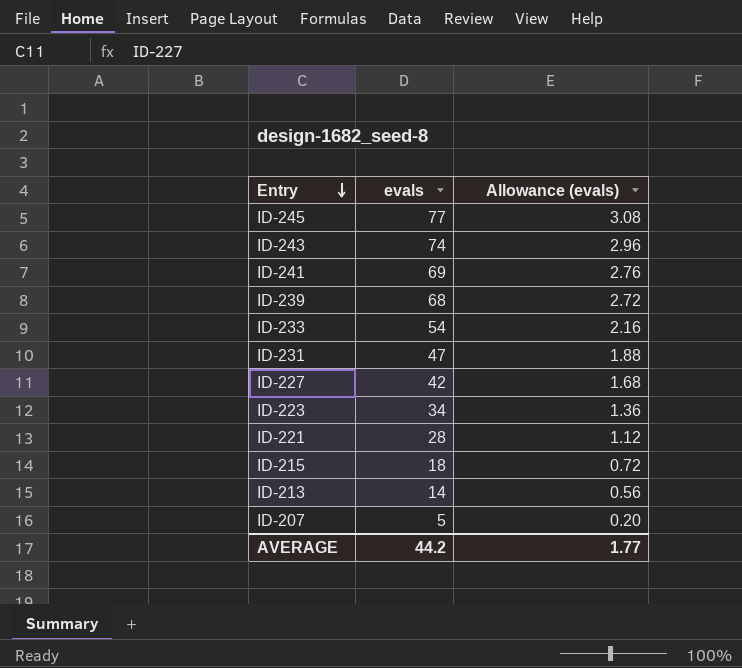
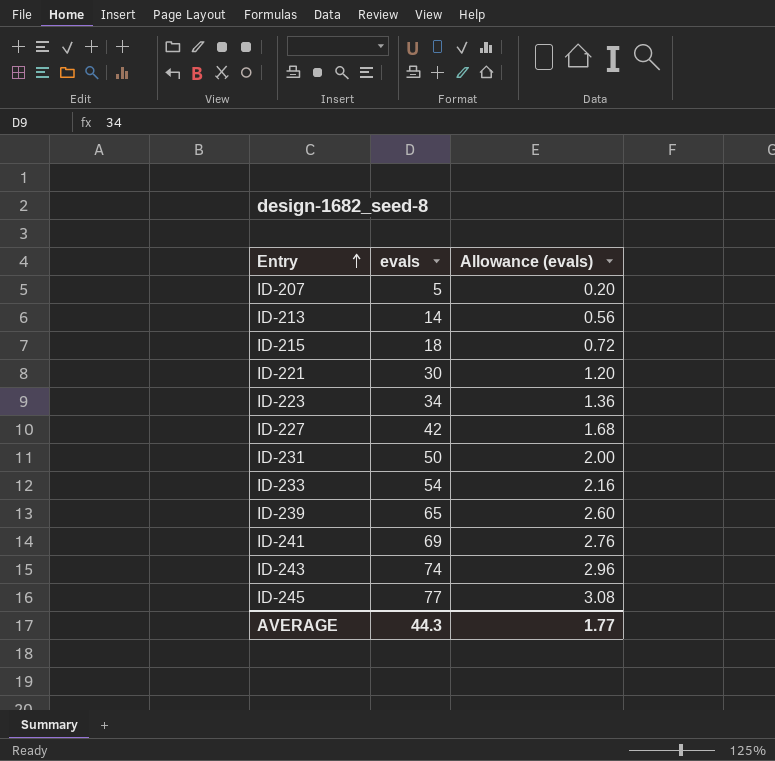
row order: Entry descending -> Entry ascending
ID-221 | evals: 28 -> 30
ID-221 | Allowance (evals): 1.12 -> 1.20
ID-231 | evals: 47 -> 50
ID-231 | Allowance (evals): 1.88 -> 2.00
ID-239 | evals: 68 -> 65
ID-239 | Allowance (evals): 2.72 -> 2.60
AVERAGE | evals: 44.2 -> 44.3

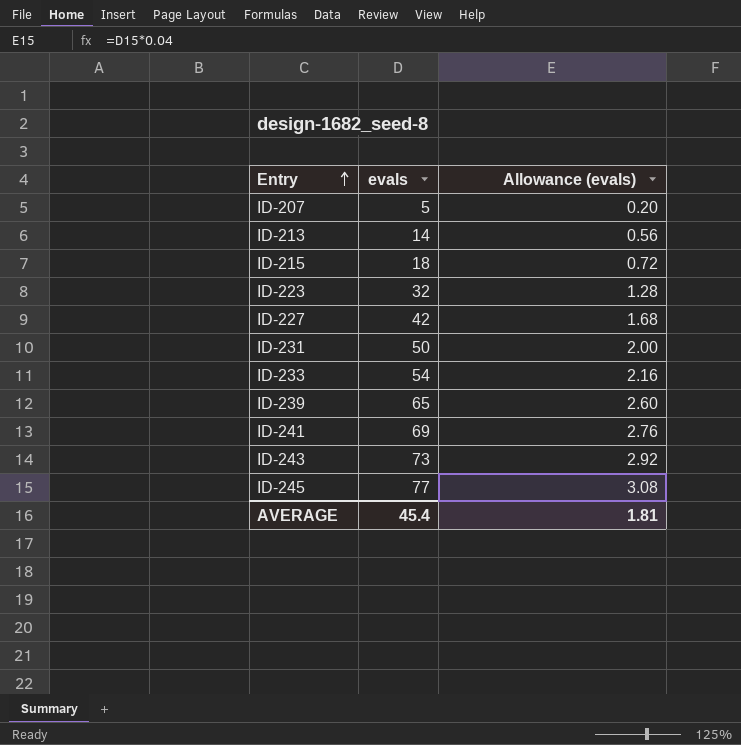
row ID-221: 30 | 1.20 -> none
ID-223 | evals: 34 -> 32
ID-223 | Allowance (evals): 1.36 -> 1.28
ID-243 | evals: 74 -> 73
ID-243 | Allowance (evals): 2.96 -> 2.92
AVERAGE | evals: 44.3 -> 45.4
AVERAGE | Allowance (evals): 1.77 -> 1.81

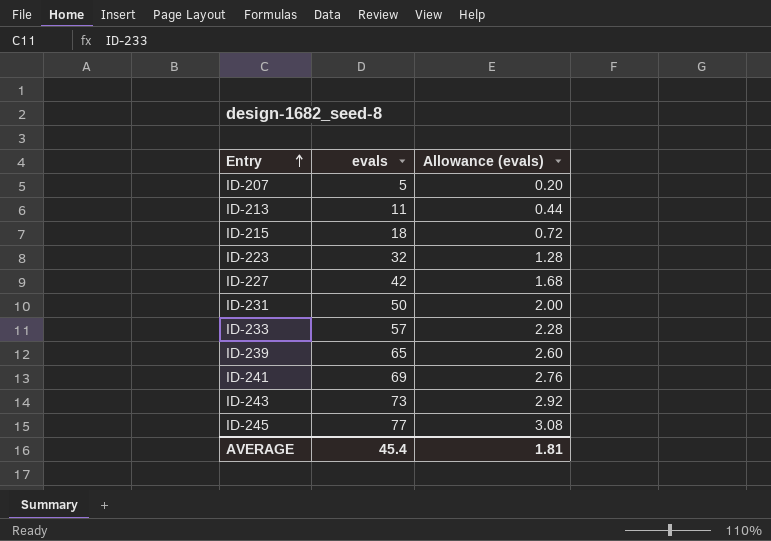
ID-213 | evals: 14 -> 11
ID-213 | Allowance (evals): 0.56 -> 0.44
ID-233 | evals: 54 -> 57
ID-233 | Allowance (evals): 2.16 -> 2.28

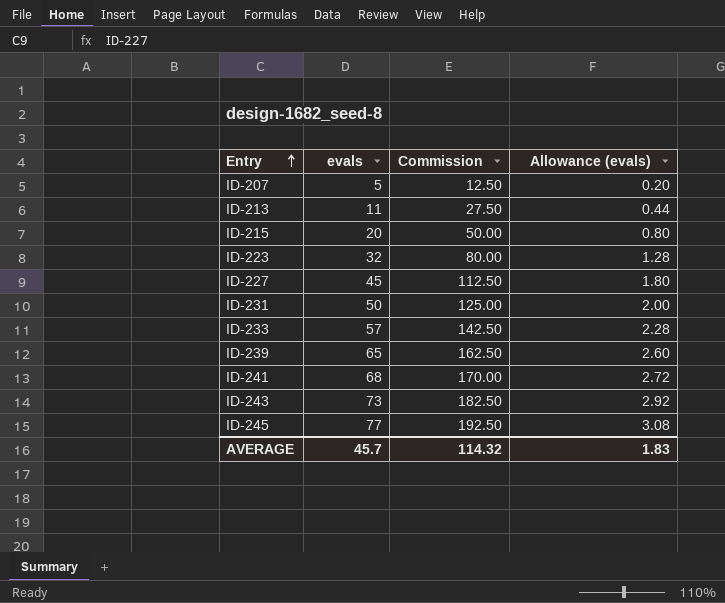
column Commission | formula: none -> [evals] * 2.5
ID-215 | evals: 18 -> 20
ID-215 | Allowance (evals): 0.72 -> 0.80
ID-227 | evals: 42 -> 45
ID-227 | Allowance (evals): 1.68 -> 1.80
ID-241 | evals: 69 -> 68
ID-241 | Allowance (evals): 2.76 -> 2.72
AVERAGE | evals: 45.4 -> 45.7
AVERAGE | Allowance (evals): 1.81 -> 1.83

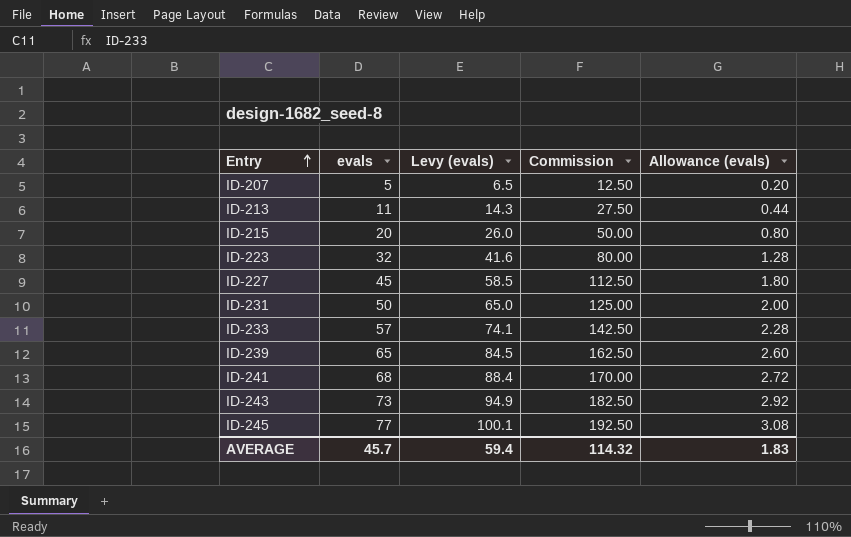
column Levy (evals) | formula: none -> [evals] * 1.3

